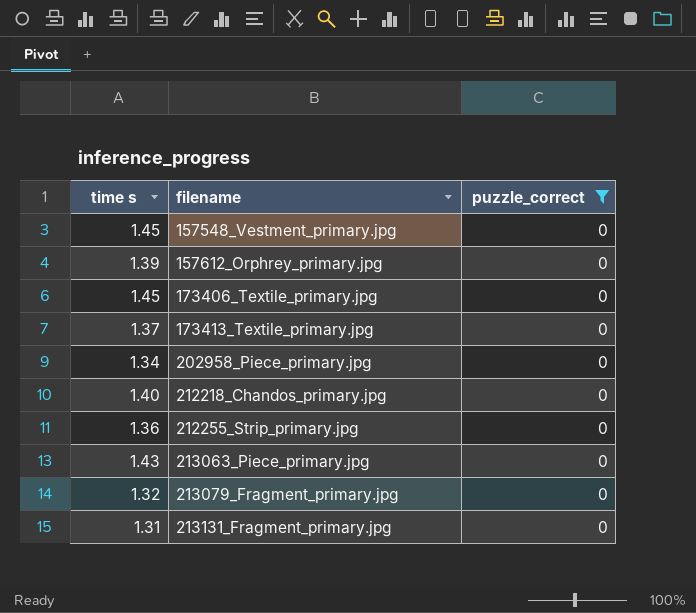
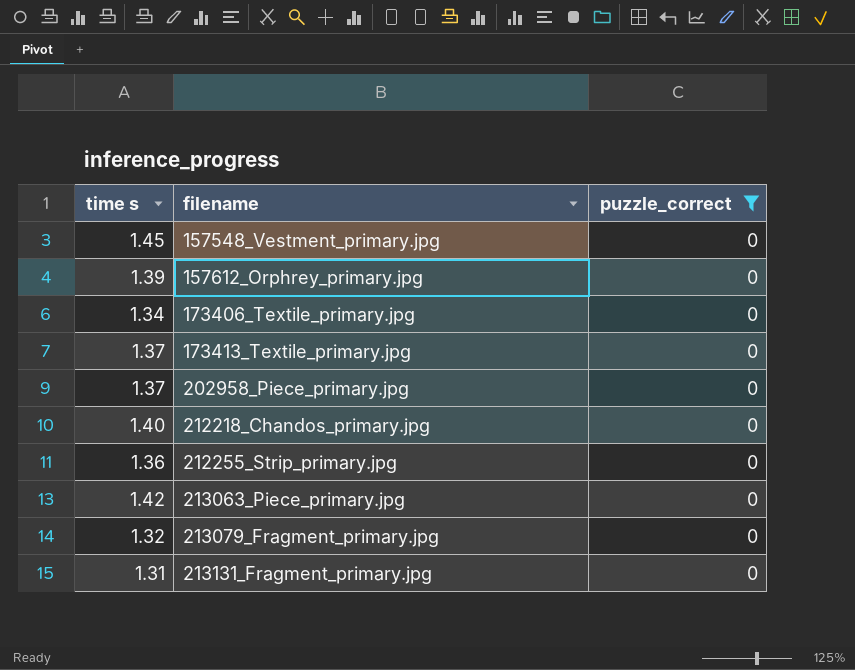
173406_Textile_primary.jpg | time s: 1.45 -> 1.34
202958_Piece_primary.jpg | time s: 1.34 -> 1.37
213063_Piece_primary.jpg | time s: 1.43 -> 1.42

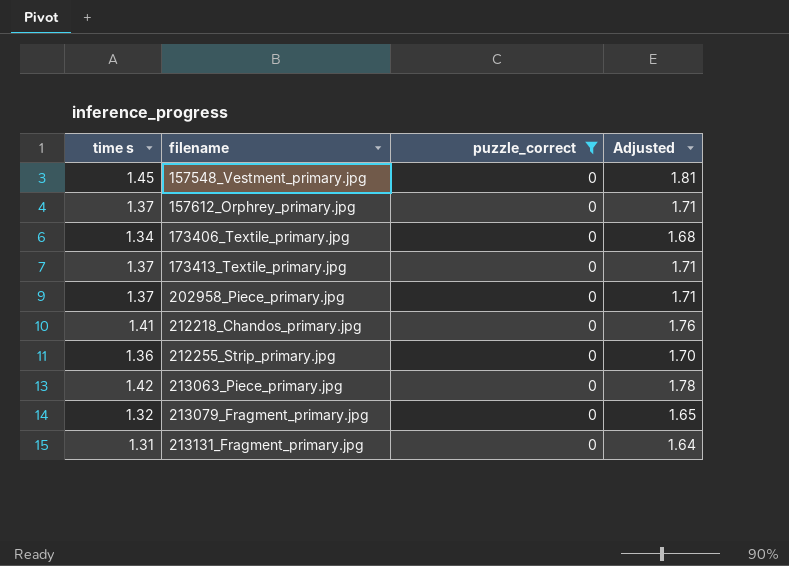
column Adjusted | formula: none -> [time s] * 1.25
157612_Orphrey_primary.jpg | time s: 1.39 -> 1.37
212218_Chandos_primary.jpg | time s: 1.40 -> 1.41

